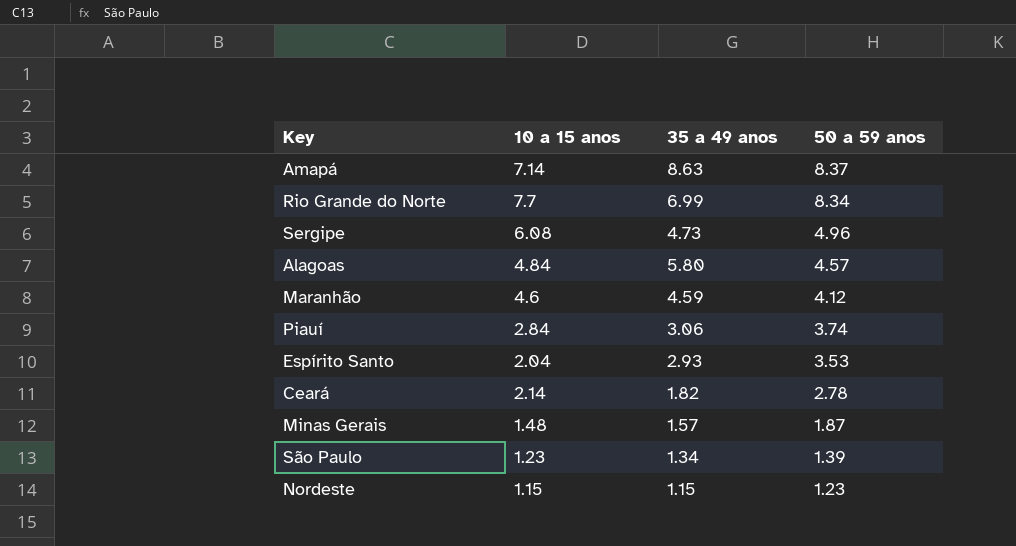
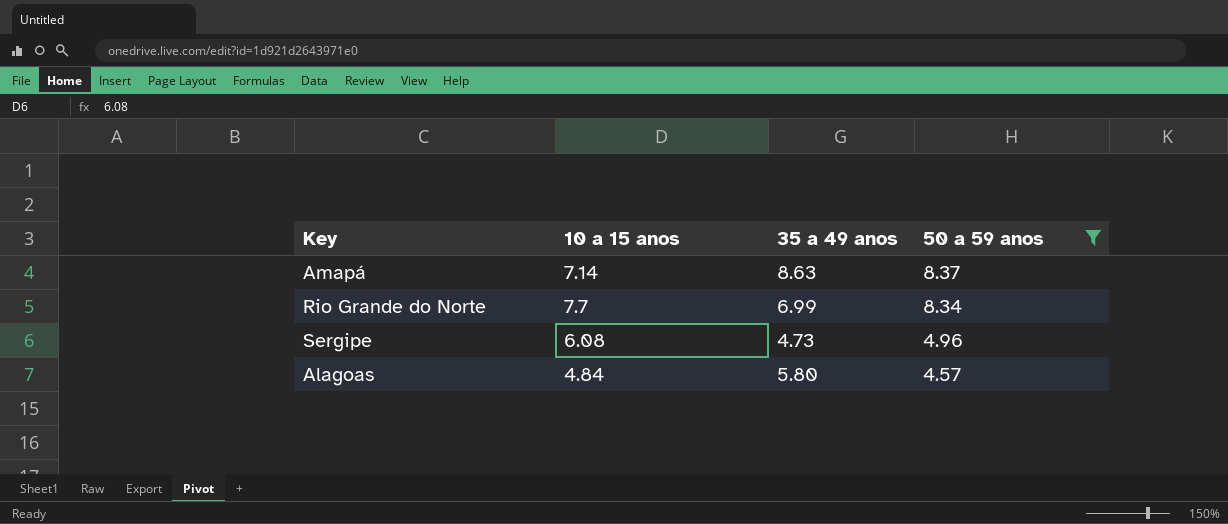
filter: none -> 50 a 59 anos >= 4.57

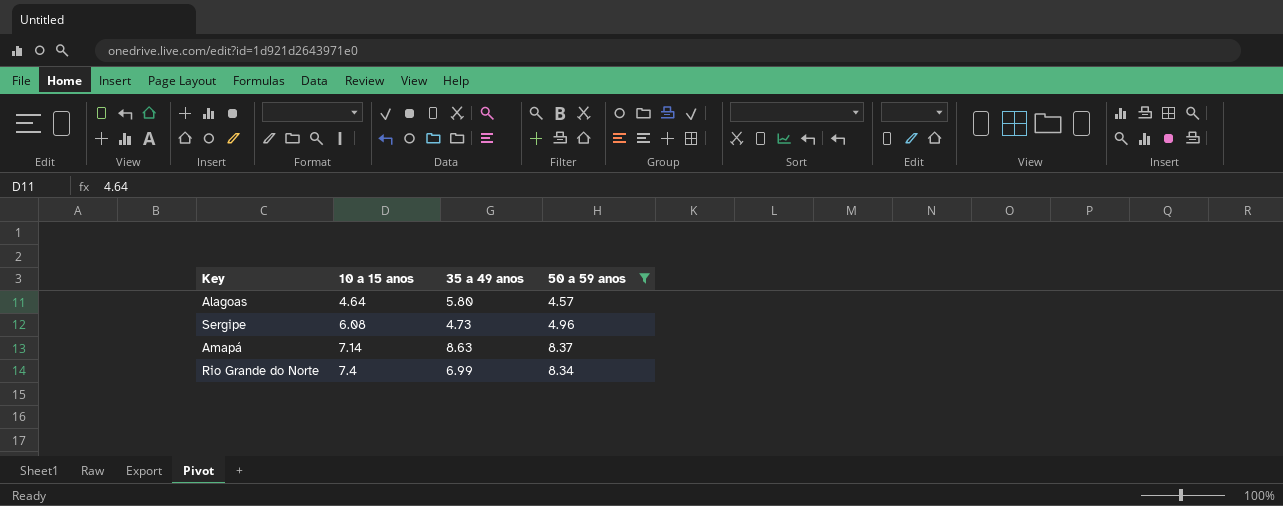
row order: 50 a 59 anos descending -> 10 a 15 anos ascending
Alagoas | 10 a 15 anos: 4.84 -> 4.64
Rio Grande do Norte | 10 a 15 anos: 7.7 -> 7.4

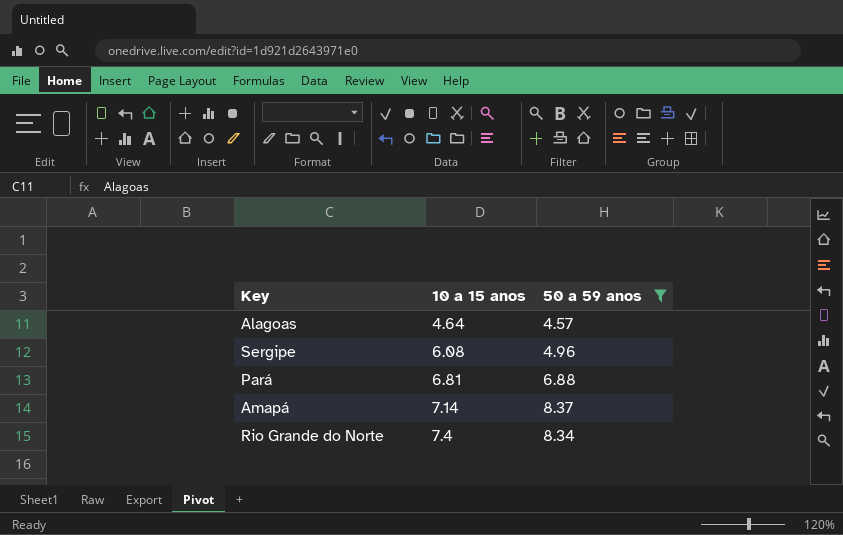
column 35 a 49 anos | position: 3 -> none
row Pará: none -> 6.81 | 6.88

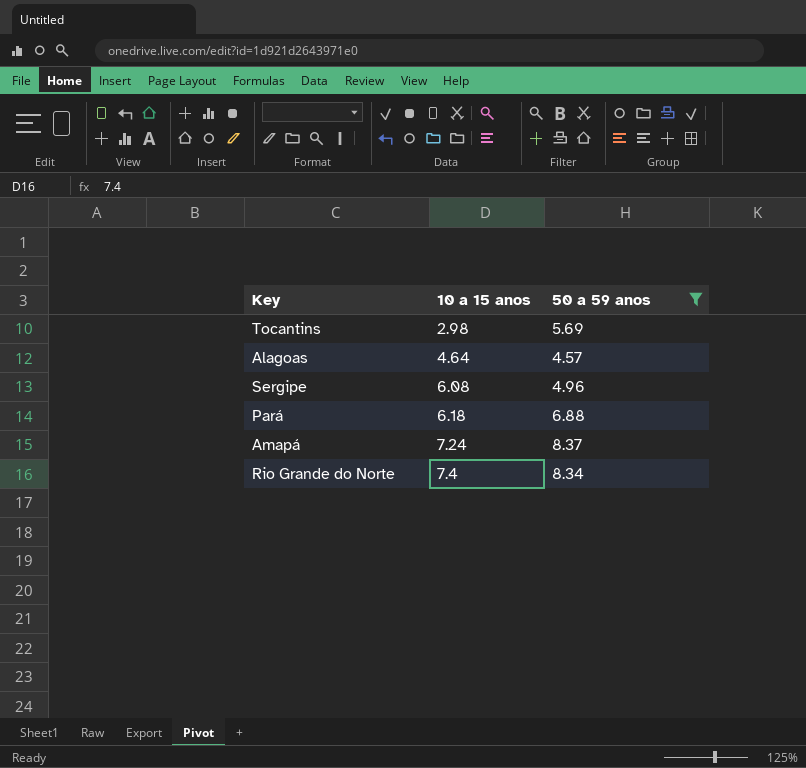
row Tocantins: none -> 2.98 | 5.69
Pará | 10 a 15 anos: 6.81 -> 6.18
Amapá | 10 a 15 anos: 7.14 -> 7.24

